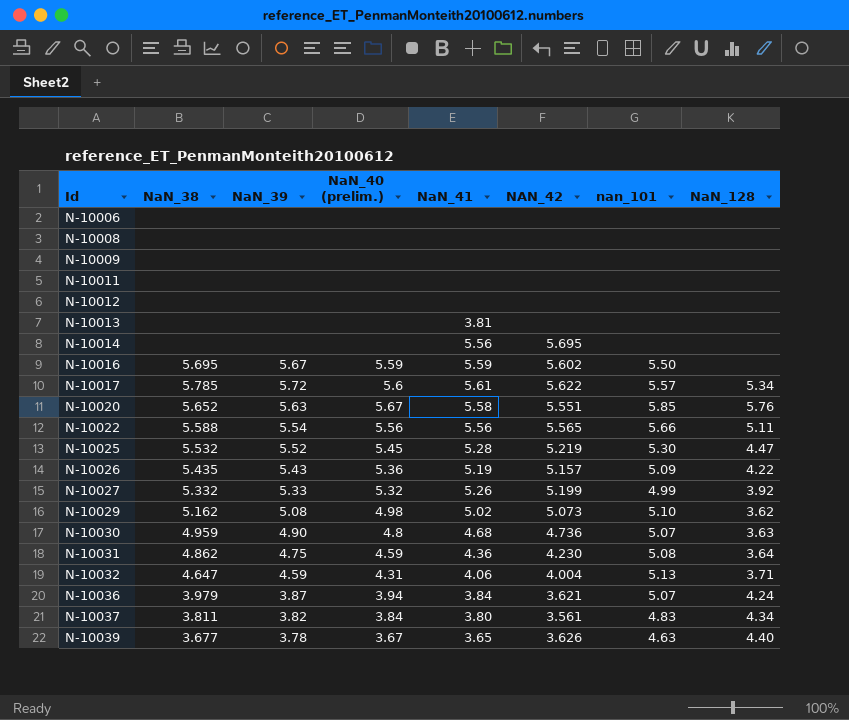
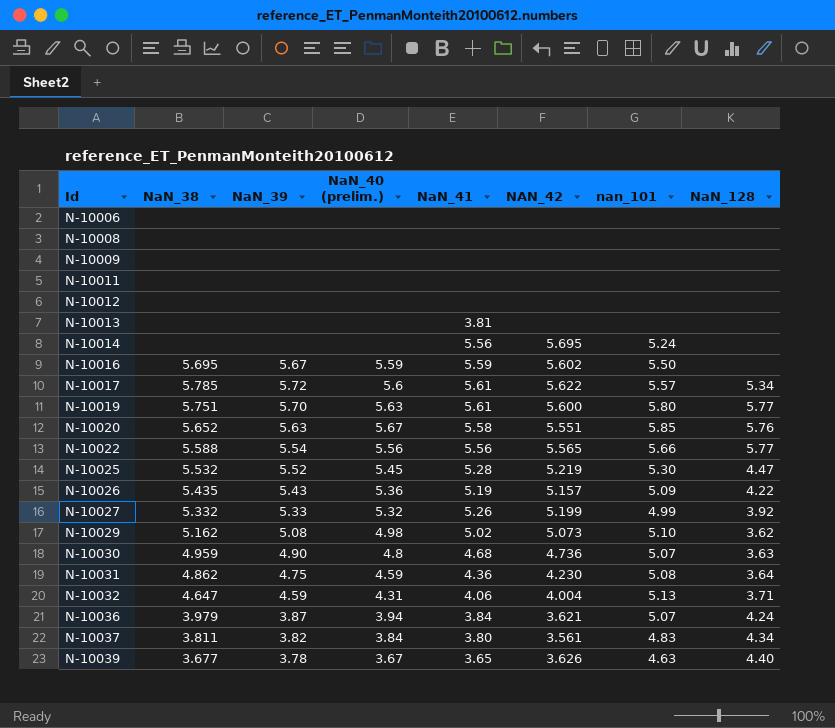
N-10014 | nan_101: none -> 5.24
row N-10019: none -> 5.751 | 5.70 | 5.63 | 5.61 | 5.600 | 5.80 | 5.77
N-10022 | NaN_128: 5.11 -> 5.77

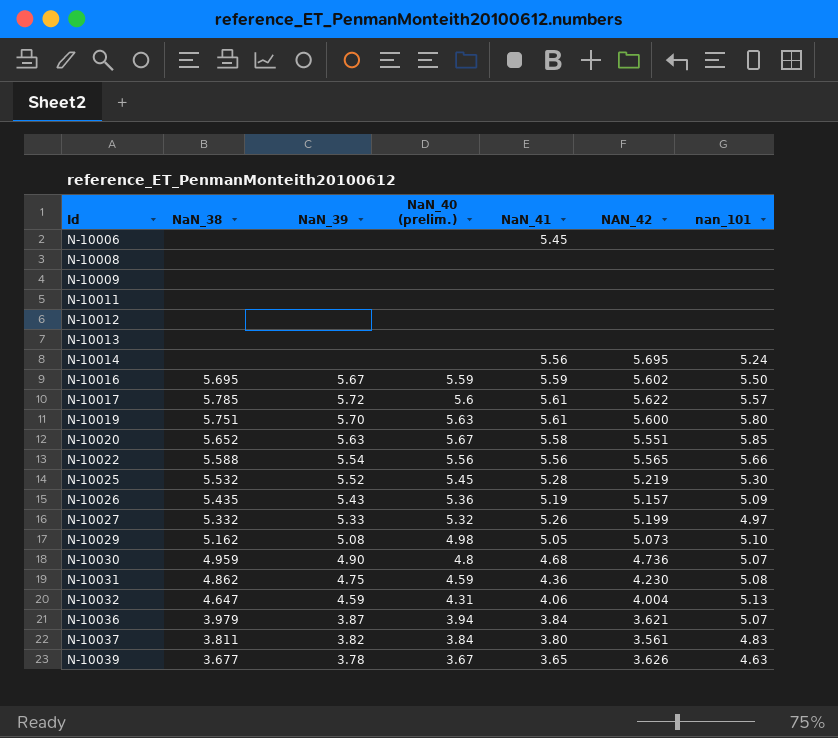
column NaN_128 | position: 8 -> none
N-10006 | NaN_41: none -> 5.45
N-10013 | NaN_41: 3.81 -> none
N-10027 | nan_101: 4.99 -> 4.97
N-10029 | NaN_41: 5.02 -> 5.05

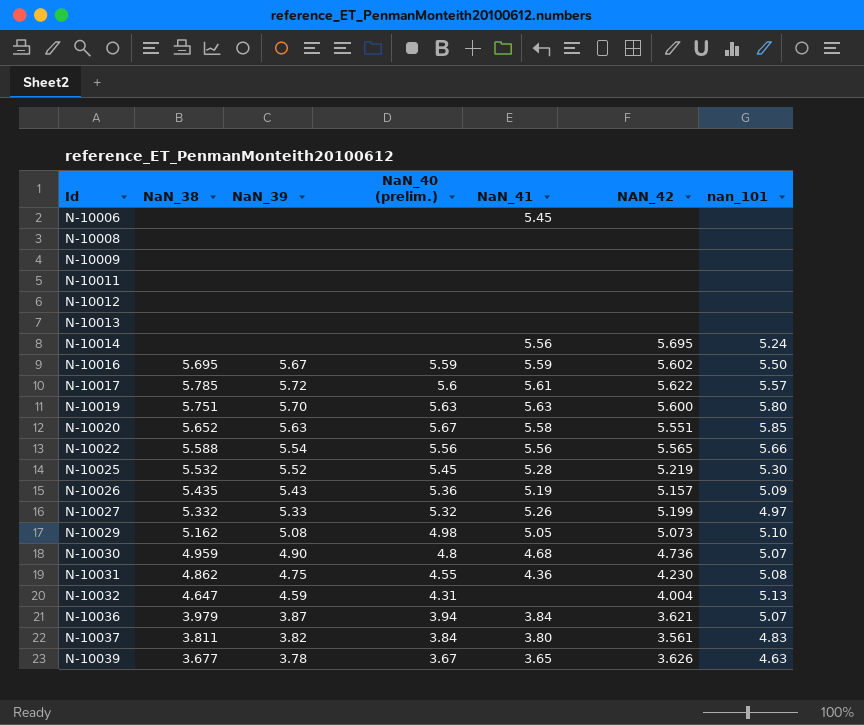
N-10019 | NaN_41: 5.61 -> 5.63
N-10031 | NaN_40 (prelim.): 4.59 -> 4.55
N-10032 | NaN_41: 4.06 -> none

